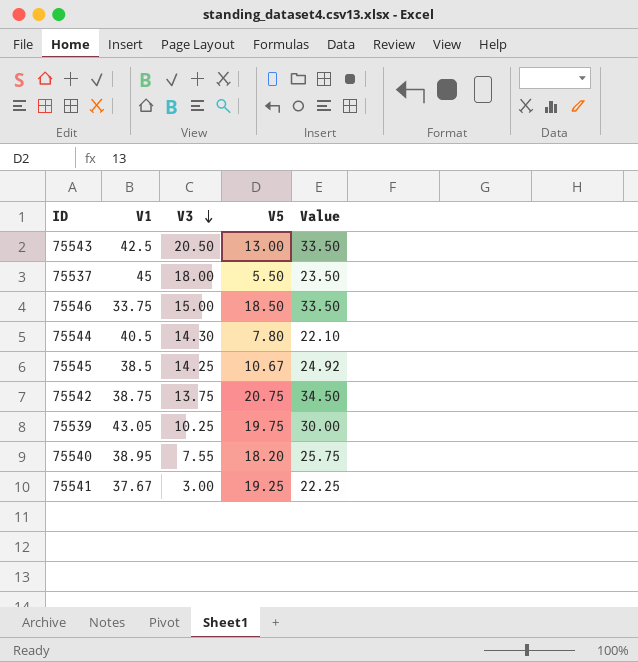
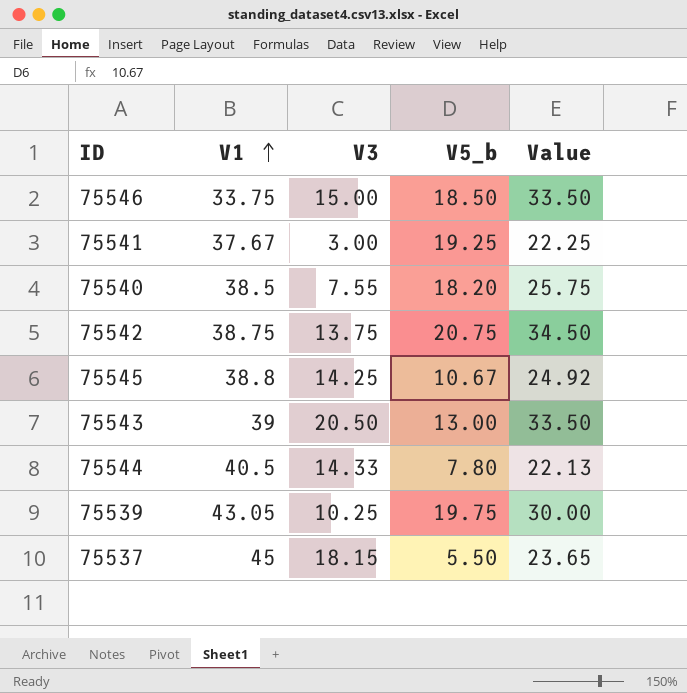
row order: V3 descending -> V1 ascending
column name: V5 -> V5_b
75540 | V1: 38.95 -> 38.5
75545 | V1: 38.5 -> 38.8
75543 | V1: 42.5 -> 39
75544 | V3: 14.30 -> 14.33
75544 | Value: 22.10 -> 22.13
75537 | V3: 18.00 -> 18.15
75537 | Value: 23.50 -> 23.65

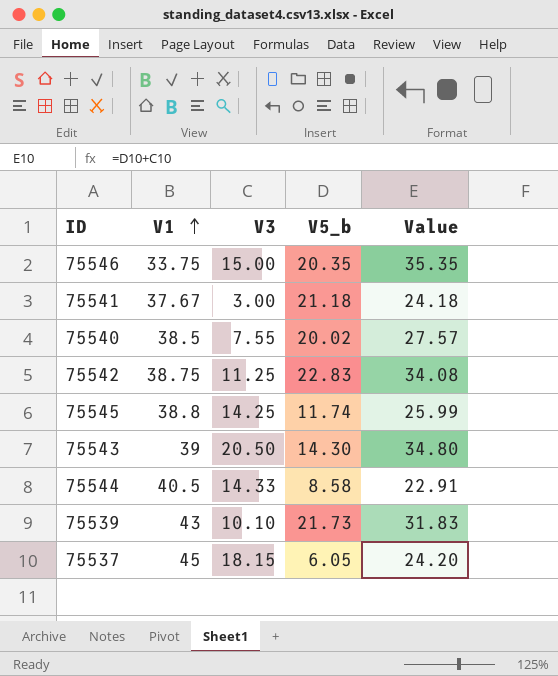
75546 | V5_b: 18.50 -> 20.35
75546 | Value: 33.50 -> 35.35
75541 | V5_b: 19.25 -> 21.18
75541 | Value: 22.25 -> 24.18
75540 | V5_b: 18.20 -> 20.02
75540 | Value: 25.75 -> 27.57
75542 | V3: 13.75 -> 11.25
75542 | V5_b: 20.75 -> 22.83
75542 | Value: 34.50 -> 34.08
75545 | V5_b: 10.67 -> 11.74
75545 | Value: 24.92 -> 25.99
75543 | V5_b: 13.00 -> 14.30
75543 | Value: 33.50 -> 34.80
75544 | V5_b: 7.80 -> 8.58
75544 | Value: 22.13 -> 22.91
75539 | V1: 43.05 -> 43
75539 | V3: 10.25 -> 10.10
75539 | V5_b: 19.75 -> 21.73
75539 | Value: 30.00 -> 31.83
75537 | V5_b: 5.50 -> 6.05
75537 | Value: 23.65 -> 24.20

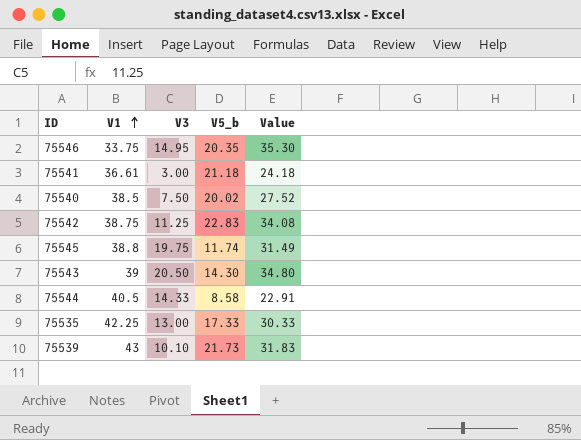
row 75537: 45 | 18.15 | 6.05 | 24.20 -> none
75546 | V3: 15.00 -> 14.95
75546 | Value: 35.35 -> 35.30
75541 | V1: 37.67 -> 36.61
75540 | V3: 7.55 -> 7.50
75540 | Value: 27.57 -> 27.52
75545 | V3: 14.25 -> 19.75
75545 | Value: 25.99 -> 31.49
row 75535: none -> 42.25 | 13.00 | 17.33 | 30.33

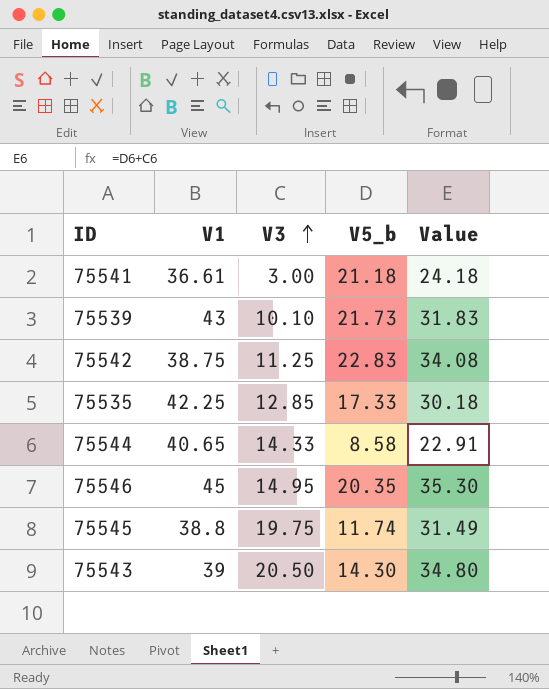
row order: V1 ascending -> V3 ascending
row 75540: 38.5 | 7.50 | 20.02 | 27.52 -> none
75535 | V3: 13.00 -> 12.85
75535 | Value: 30.33 -> 30.18
75544 | V1: 40.5 -> 40.65
75546 | V1: 33.75 -> 45

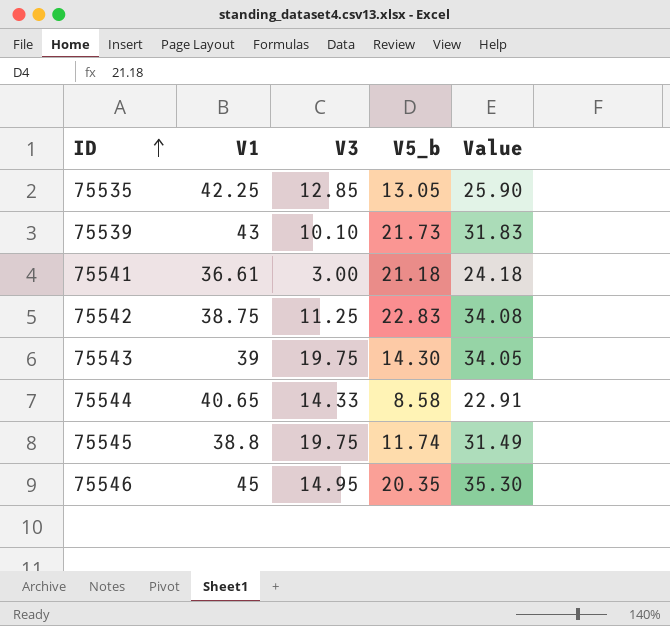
row order: V3 ascending -> ID ascending
75535 | V5_b: 17.33 -> 13.05
75535 | Value: 30.18 -> 25.90
75543 | V3: 20.50 -> 19.75
75543 | Value: 34.80 -> 34.05

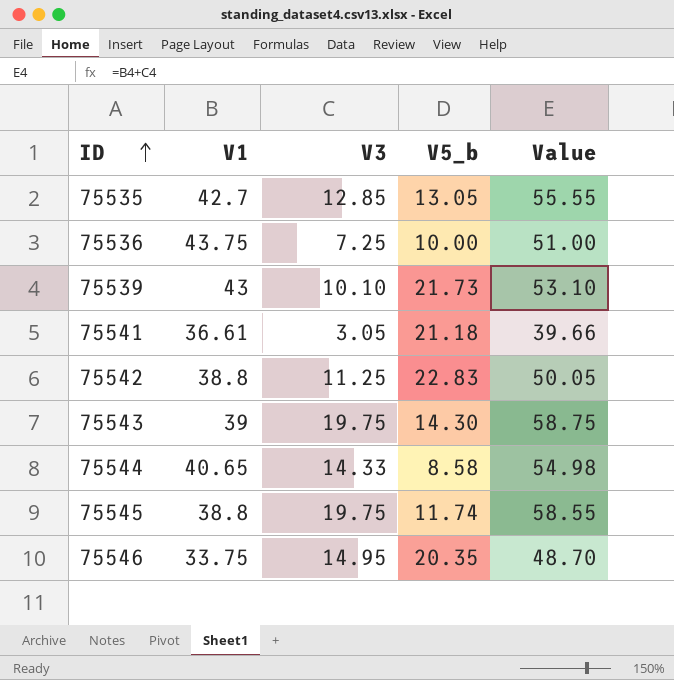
column Value | formula: [V3] + [V5_b] -> [V1] + [V3]
75535 | V1: 42.25 -> 42.7
row 75536: none -> 43.75 | 7.25 | 10.00 | 51.00
75541 | V3: 3.00 -> 3.05
75542 | V1: 38.75 -> 38.8
75546 | V1: 45 -> 33.75

